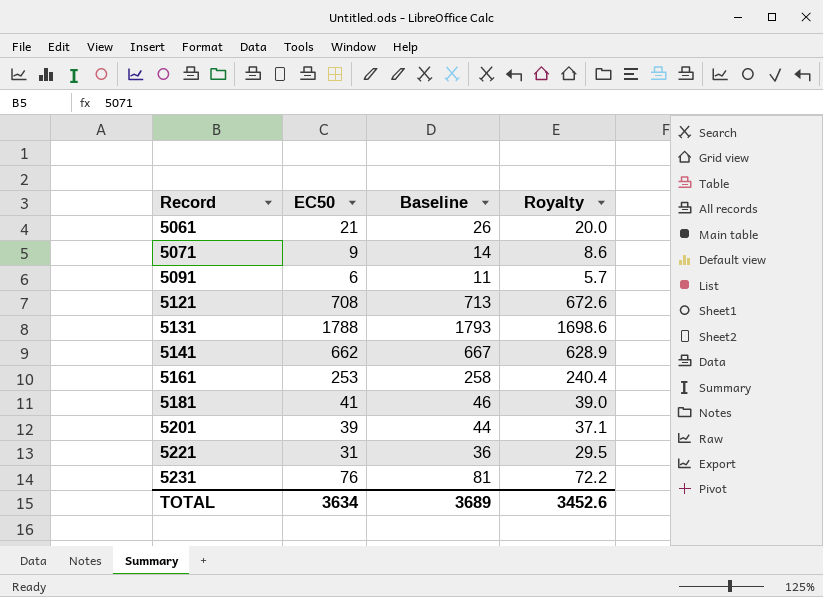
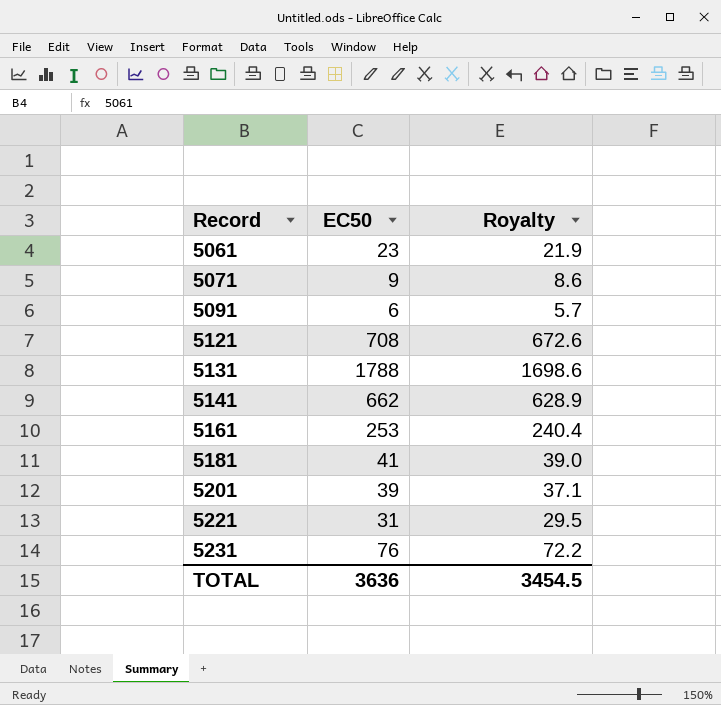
column Baseline | formula: [EC50] + 5 -> none
5061 | EC50: 21 -> 23
5061 | Royalty: 20.0 -> 21.9
TOTAL | EC50: 3634 -> 3636
TOTAL | Royalty: 3452.6 -> 3454.5

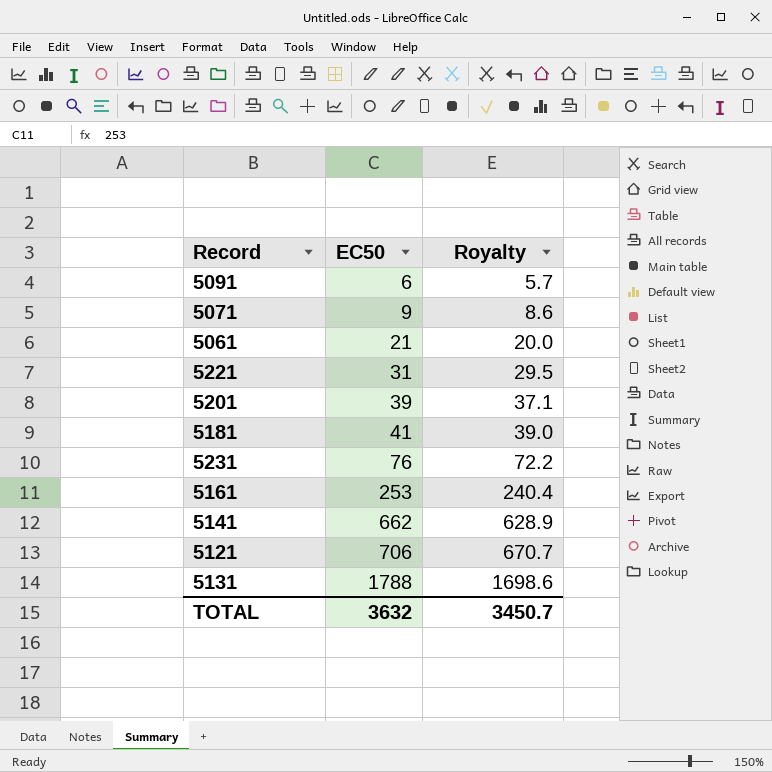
row order: Record ascending -> EC50 ascending
5061 | EC50: 23 -> 21
5061 | Royalty: 21.9 -> 20.0
5121 | EC50: 708 -> 706
5121 | Royalty: 672.6 -> 670.7
TOTAL | EC50: 3636 -> 3632
TOTAL | Royalty: 3454.5 -> 3450.7

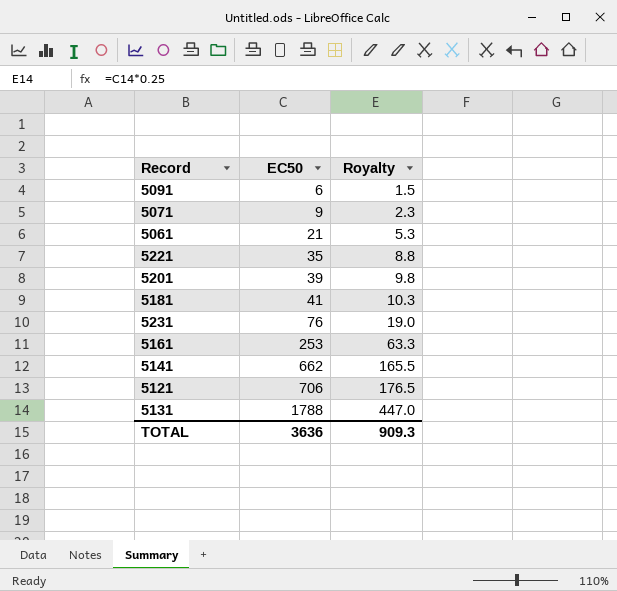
column Royalty | formula: [EC50] * 0.95 -> [EC50] * 0.25
5221 | EC50: 31 -> 35
TOTAL | EC50: 3632 -> 3636
TOTAL | Royalty: 3450.7 -> 909.3

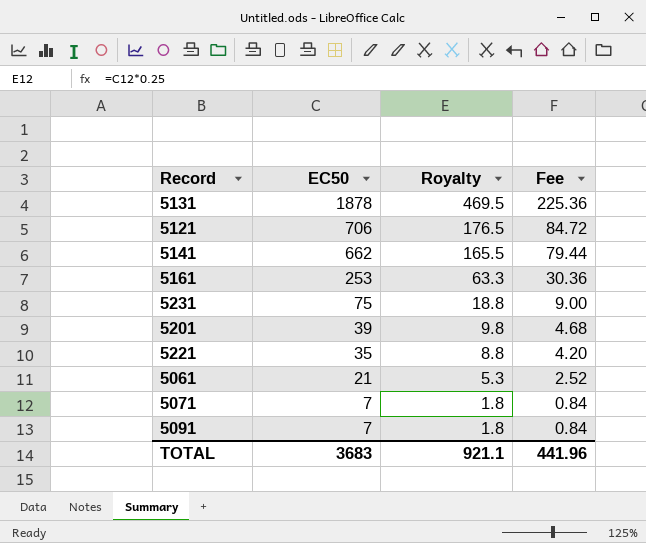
row order: EC50 ascending -> EC50 descending
column Fee | formula: none -> [EC50] * 0.12
row 5181: 41 | 10.3 -> none
5131 | EC50: 1788 -> 1878
5131 | Royalty: 447.0 -> 469.5
5231 | EC50: 76 -> 75
5231 | Royalty: 19.0 -> 18.8
5071 | EC50: 9 -> 7
5071 | Royalty: 2.3 -> 1.8
5091 | EC50: 6 -> 7
5091 | Royalty: 1.5 -> 1.8
TOTAL | EC50: 3636 -> 3683
TOTAL | Royalty: 909.3 -> 921.1

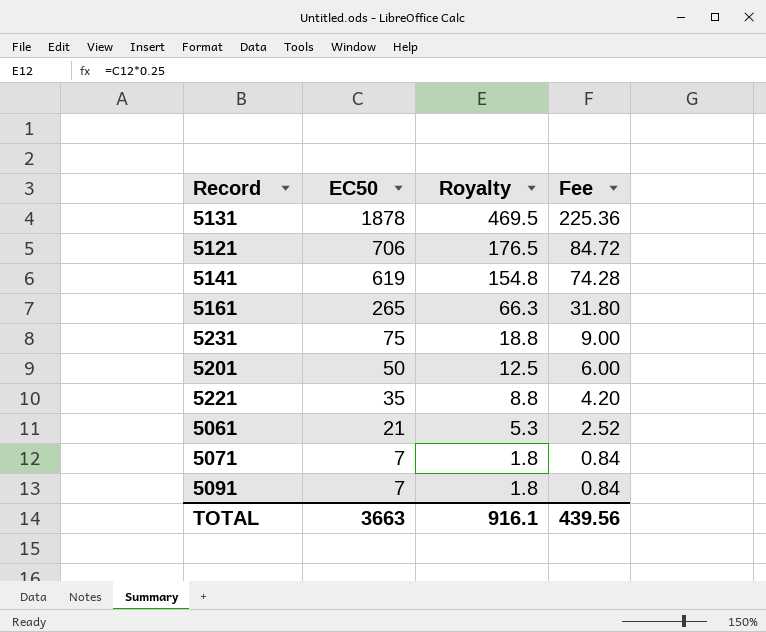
5141 | EC50: 662 -> 619
5141 | Royalty: 165.5 -> 154.8
5141 | Fee: 79.44 -> 74.28
5161 | EC50: 253 -> 265
5161 | Royalty: 63.3 -> 66.3
5161 | Fee: 30.36 -> 31.80
5201 | EC50: 39 -> 50
5201 | Royalty: 9.8 -> 12.5
5201 | Fee: 4.68 -> 6.00
TOTAL | EC50: 3683 -> 3663
TOTAL | Royalty: 921.1 -> 916.1
TOTAL | Fee: 441.96 -> 439.56

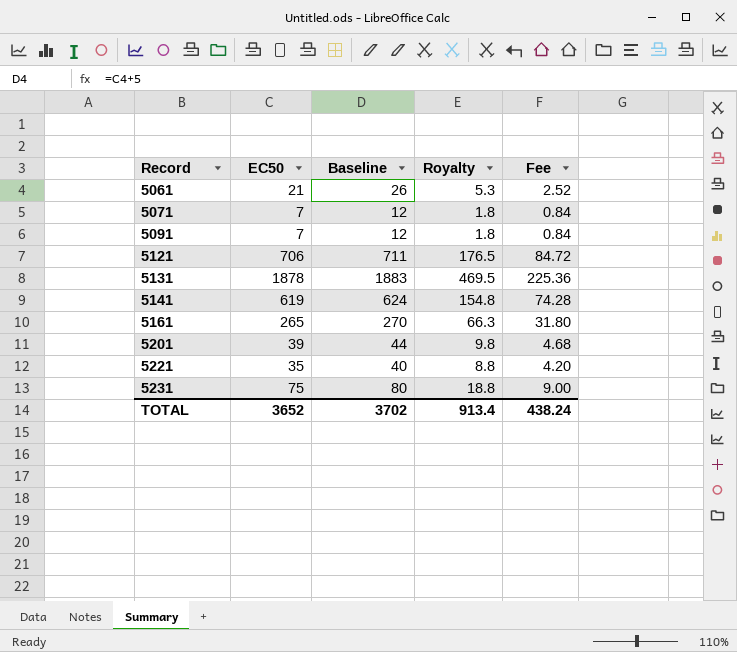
row order: EC50 descending -> Record ascending
column Baseline | formula: none -> [EC50] + 5
5201 | EC50: 50 -> 39
5201 | Royalty: 12.5 -> 9.8
5201 | Fee: 6.00 -> 4.68
TOTAL | EC50: 3663 -> 3652
TOTAL | Royalty: 916.1 -> 913.4
TOTAL | Fee: 439.56 -> 438.24

